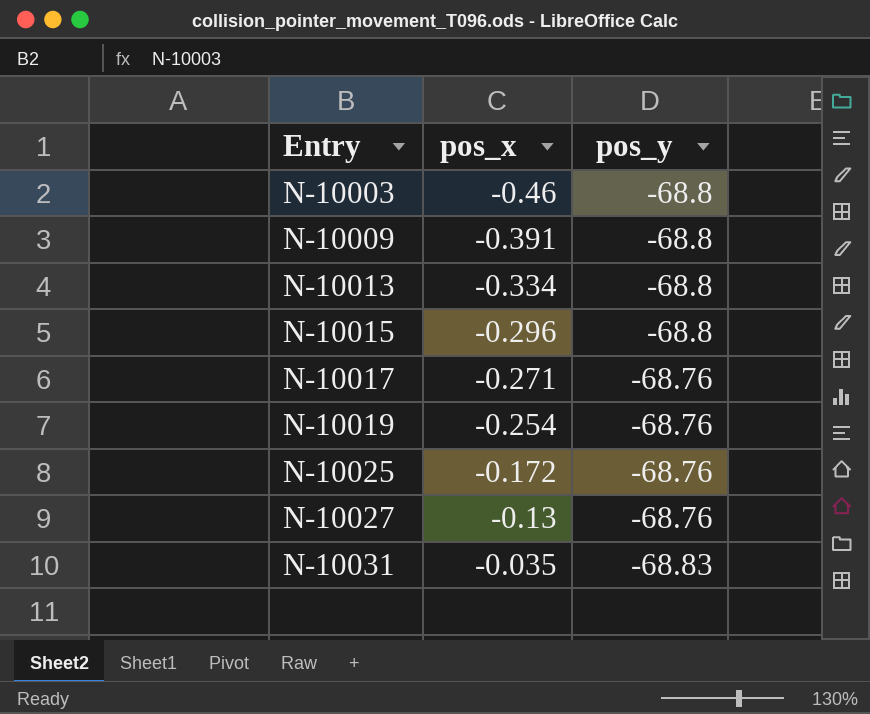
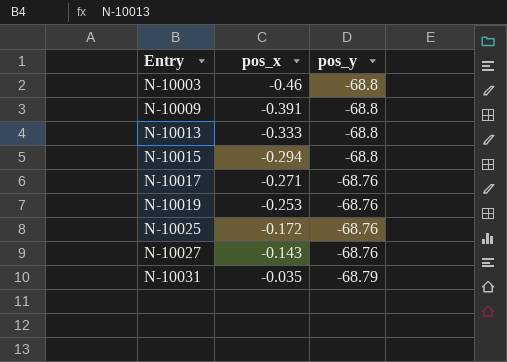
N-10013 | pos_x: -0.334 -> -0.333
N-10015 | pos_x: -0.296 -> -0.294
N-10019 | pos_x: -0.254 -> -0.253
N-10027 | pos_x: -0.13 -> -0.143
N-10031 | pos_y: -68.83 -> -68.79

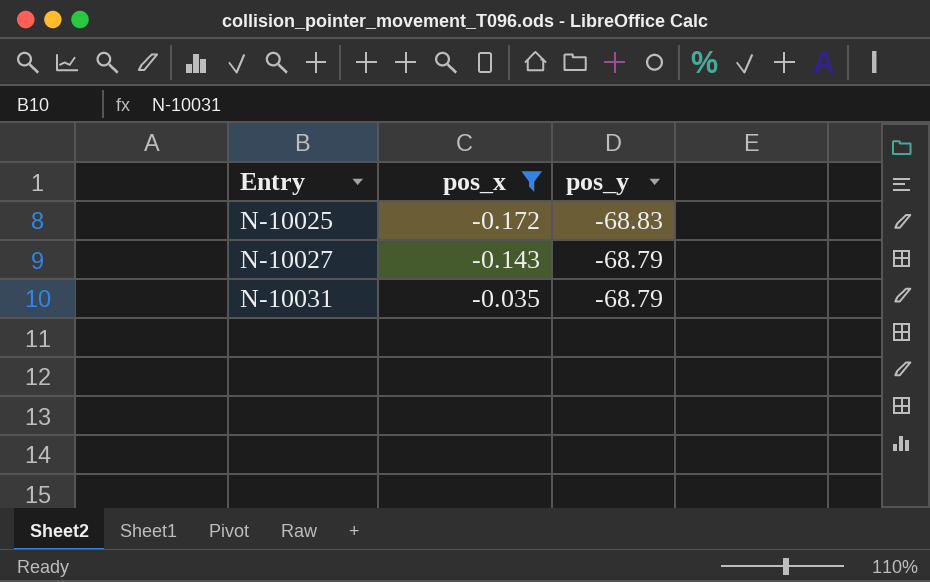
filter: none -> pos_x >= -0.172
N-10025 | pos_y: -68.76 -> -68.83
N-10027 | pos_y: -68.76 -> -68.79

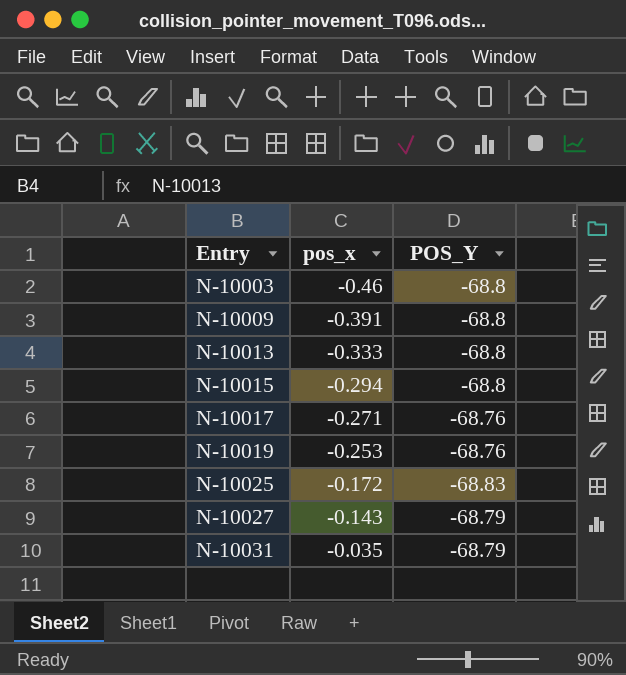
filter: pos_x >= -0.172 -> none
column name: pos_y -> POS_Y

